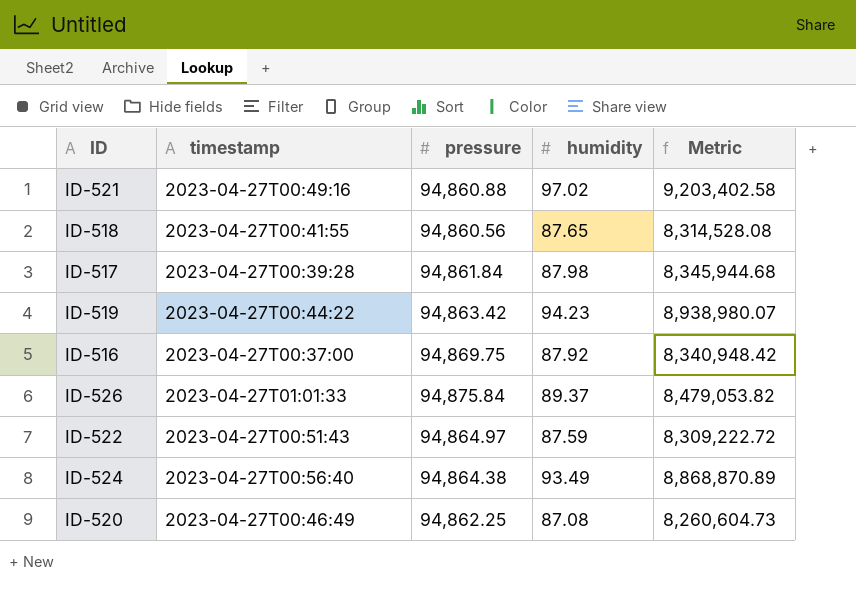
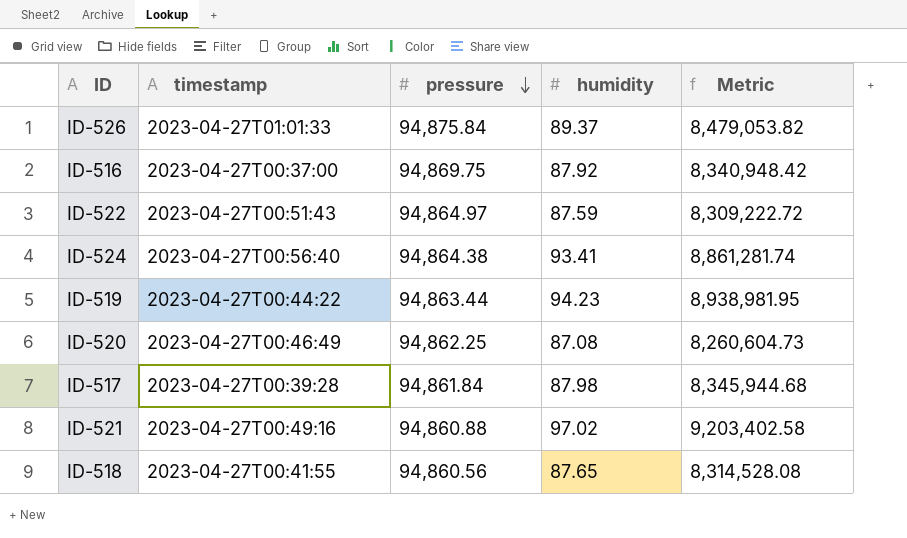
row order: none -> pressure descending
ID-524 | humidity: 93.49 -> 93.41
ID-524 | Metric: 8,868,870.89 -> 8,861,281.74
ID-519 | pressure: 94,863.42 -> 94,863.44
ID-519 | Metric: 8,938,980.07 -> 8,938,981.95

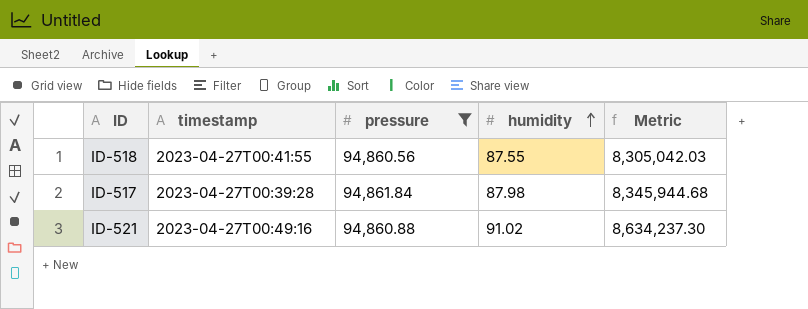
filter: none -> pressure <= 94,861.84
row order: pressure descending -> humidity ascending
ID-518 | humidity: 87.65 -> 87.55
ID-518 | Metric: 8,314,528.08 -> 8,305,042.03
ID-521 | humidity: 97.02 -> 91.02
ID-521 | Metric: 9,203,402.58 -> 8,634,237.30

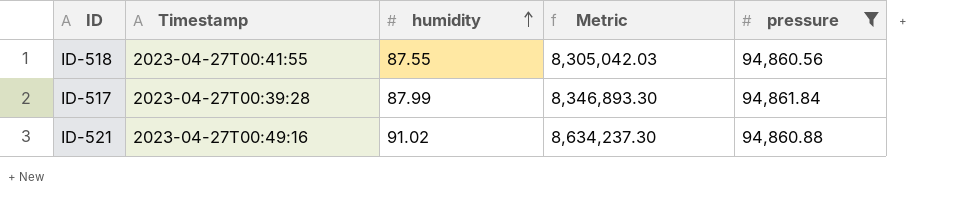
column name: timestamp -> Timestamp
column pressure | position: 3 -> 5
ID-517 | humidity: 87.98 -> 87.99
ID-517 | Metric: 8,345,944.68 -> 8,346,893.30

